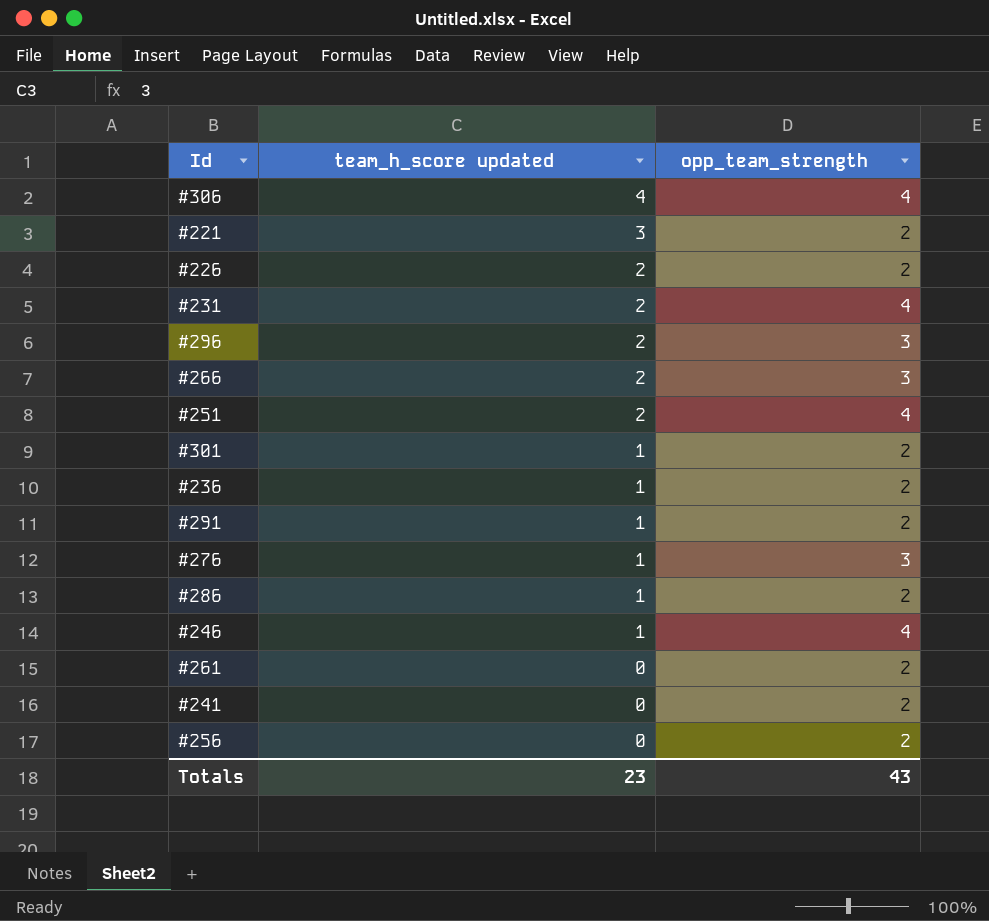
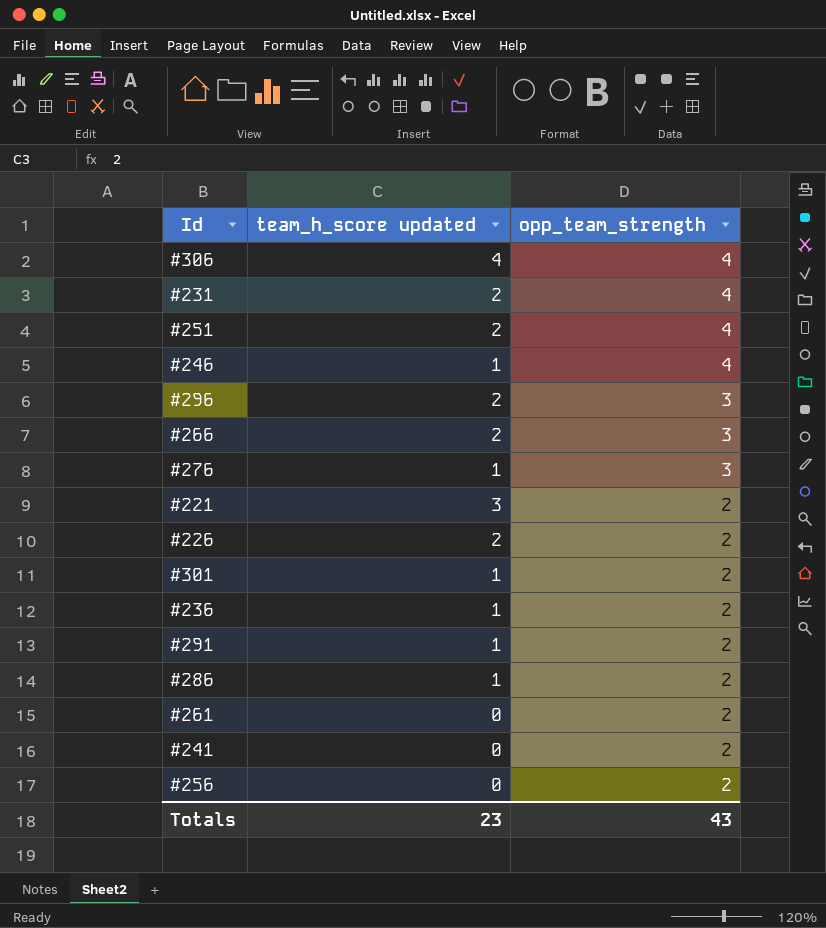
row order: team_h_score updated descending -> opp_team_strength descending

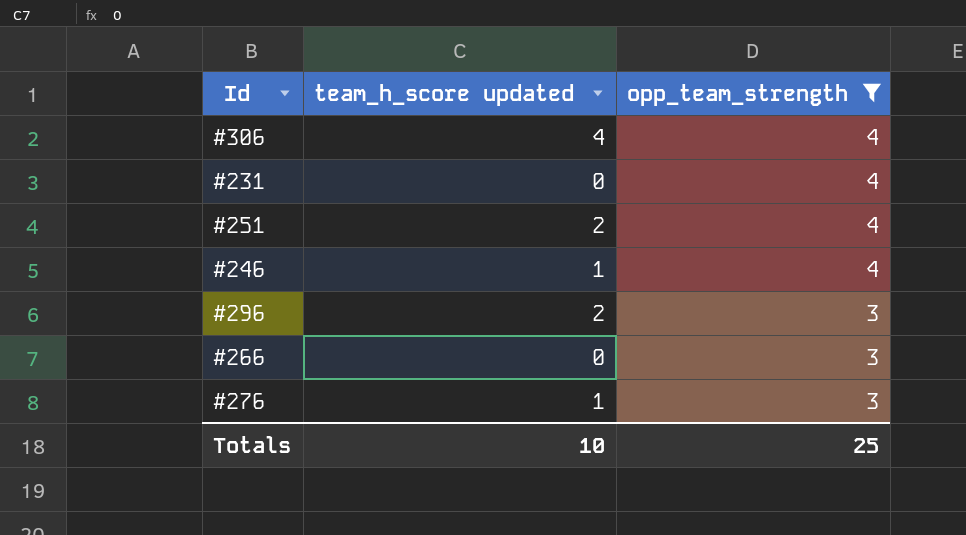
filter: none -> opp_team_strength != 2
#231 | team_h_score updated: 2 -> 0
#266 | team_h_score updated: 2 -> 0
Totals | team_h_score updated: 23 -> 10
Totals | opp_team_strength: 43 -> 25

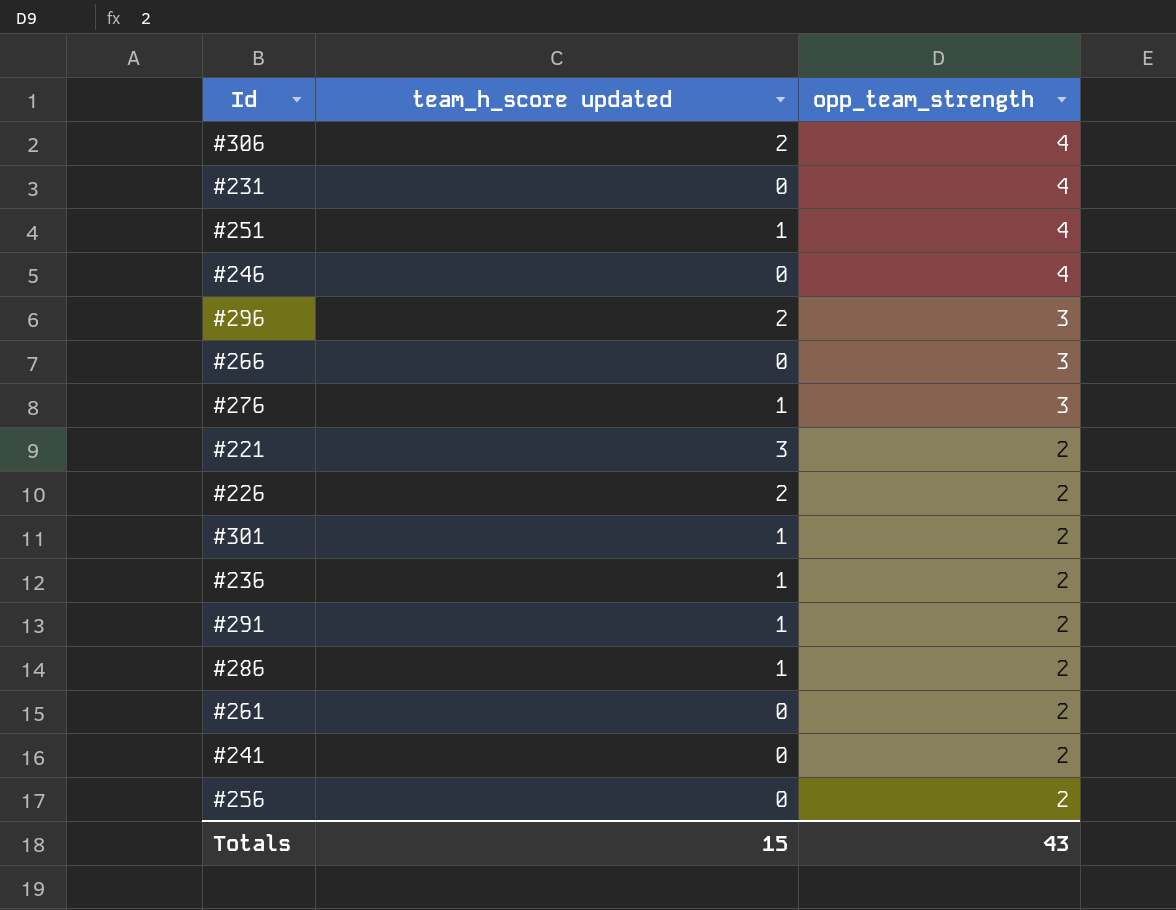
filter: opp_team_strength != 2 -> none
#306 | team_h_score updated: 4 -> 2
#251 | team_h_score updated: 2 -> 1
#246 | team_h_score updated: 1 -> 0
Totals | team_h_score updated: 10 -> 15
Totals | opp_team_strength: 25 -> 43

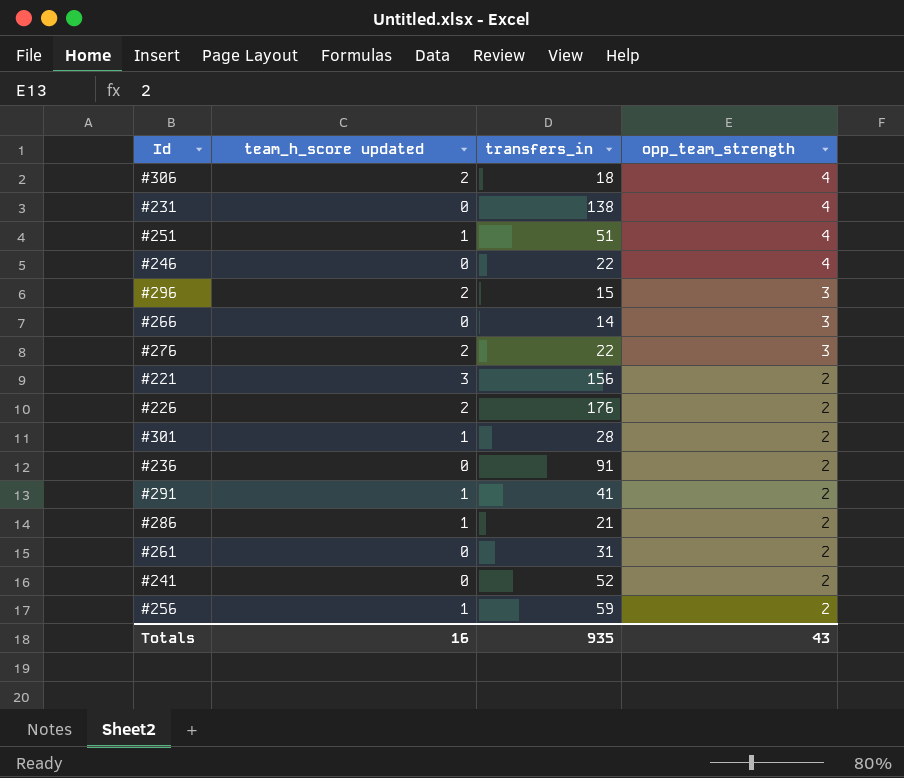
column transfers_in | position: none -> 3
#276 | team_h_score updated: 1 -> 2
#236 | team_h_score updated: 1 -> 0
#256 | team_h_score updated: 0 -> 1
Totals | team_h_score updated: 15 -> 16

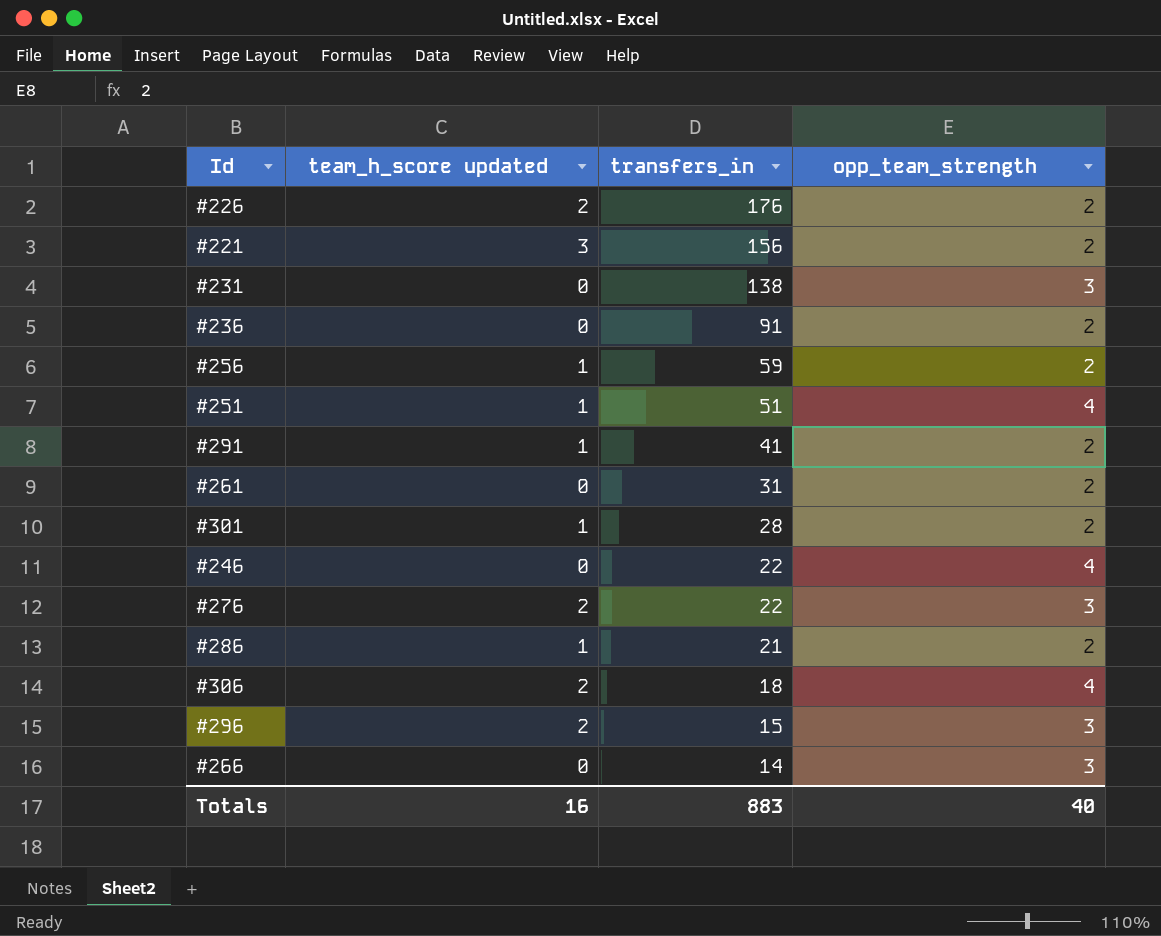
row order: opp_team_strength descending -> transfers_in descending
row #241: 0 | 52 | 2 -> none
#231 | opp_team_strength: 4 -> 3
Totals | transfers_in: 935 -> 883
Totals | opp_team_strength: 43 -> 40

